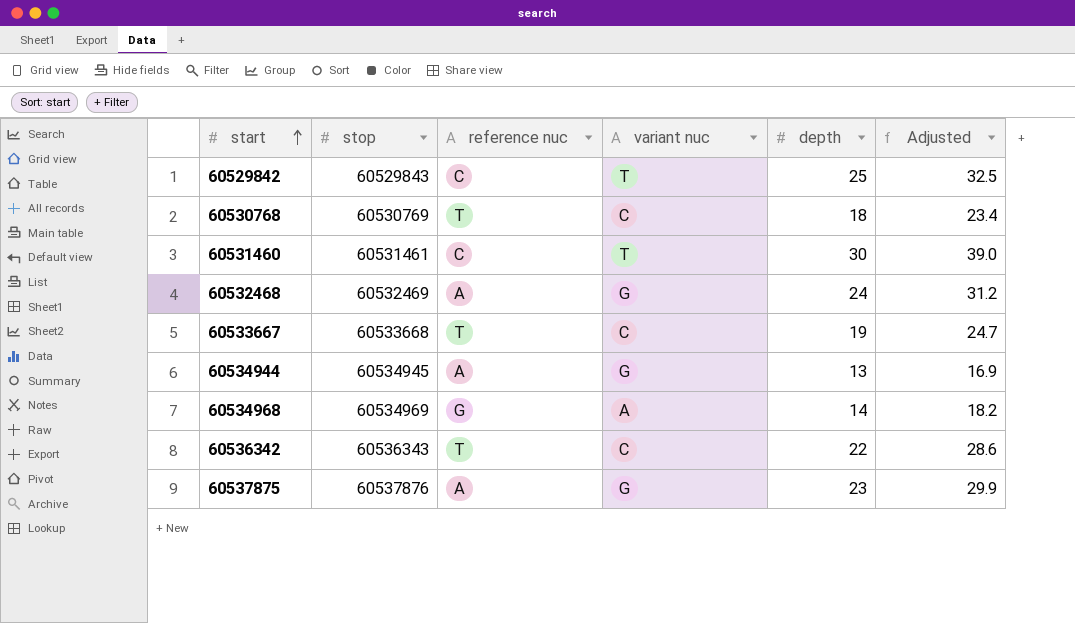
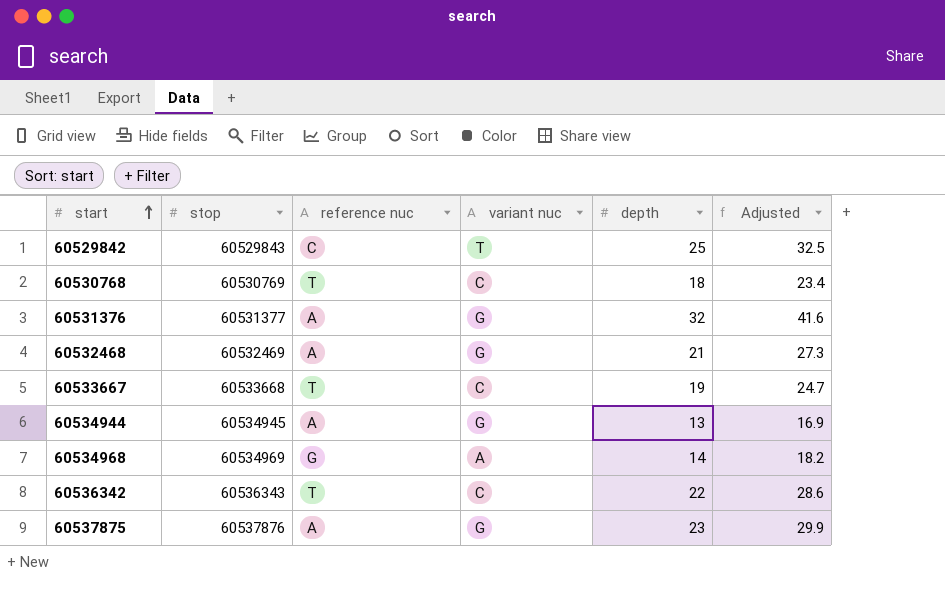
row 60531460: 60531461 | C | T | 30 | 39.0 -> none
row 60531376: none -> 60531377 | A | G | 32 | 41.6
60532468 | depth: 24 -> 21
60532468 | Adjusted: 31.2 -> 27.3

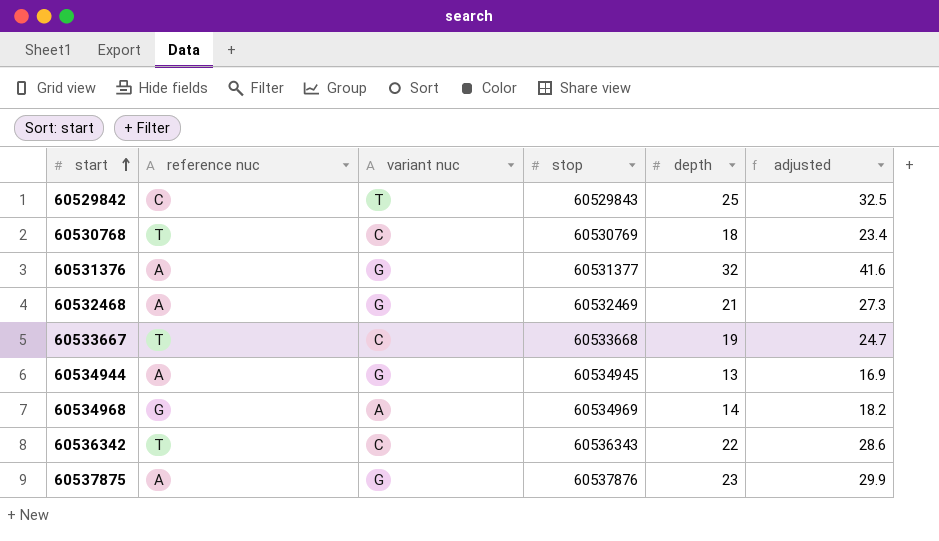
column stop | position: 2 -> 4
column name: Adjusted -> adjusted

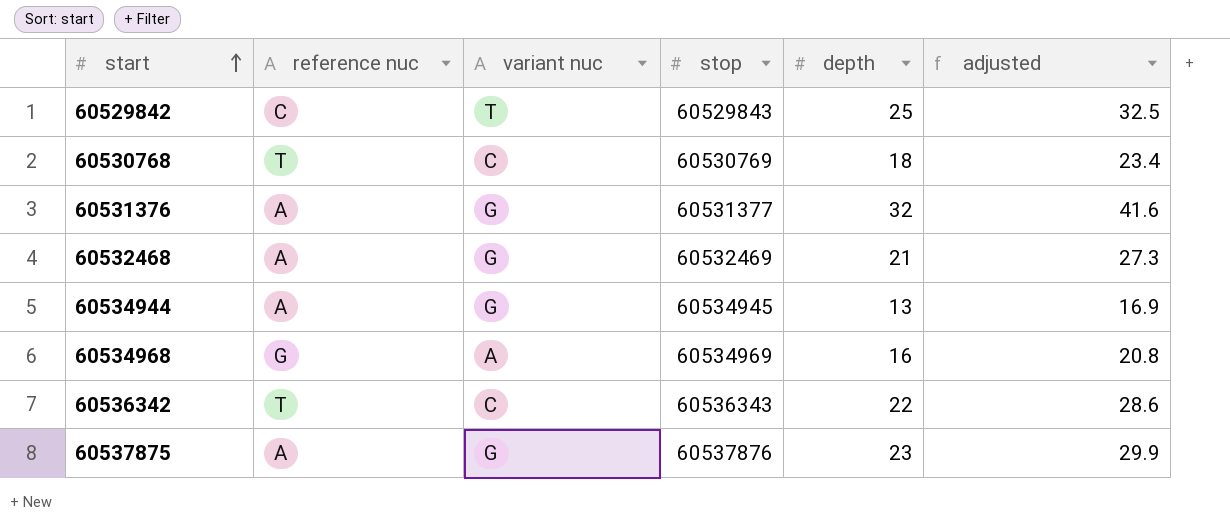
row 60533667: T | C | 60533668 | 19 | 24.7 -> none
60534968 | depth: 14 -> 16
60534968 | adjusted: 18.2 -> 20.8

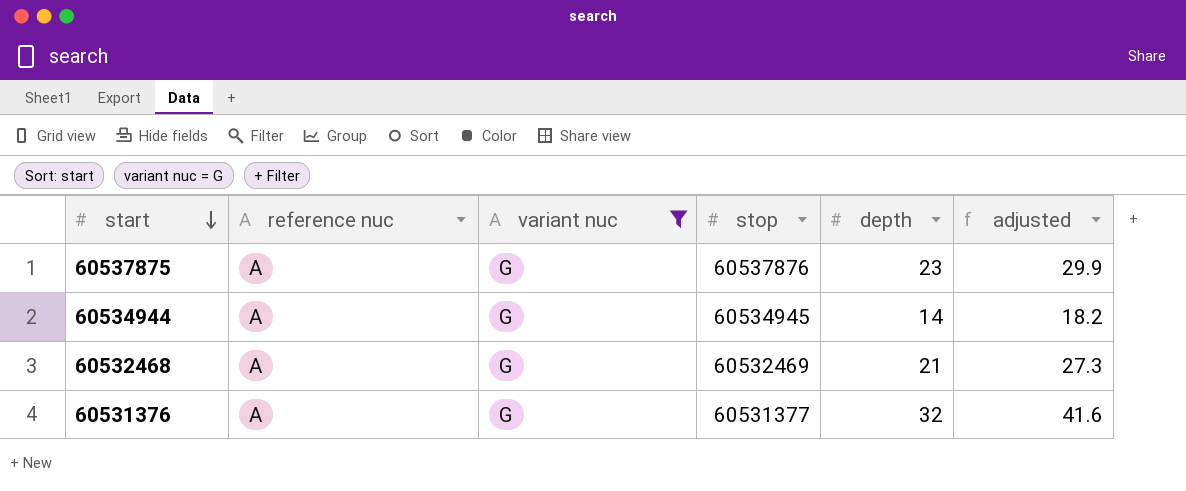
filter: none -> variant nuc = G
row order: start ascending -> start descending
60534944 | depth: 13 -> 14
60534944 | adjusted: 16.9 -> 18.2

